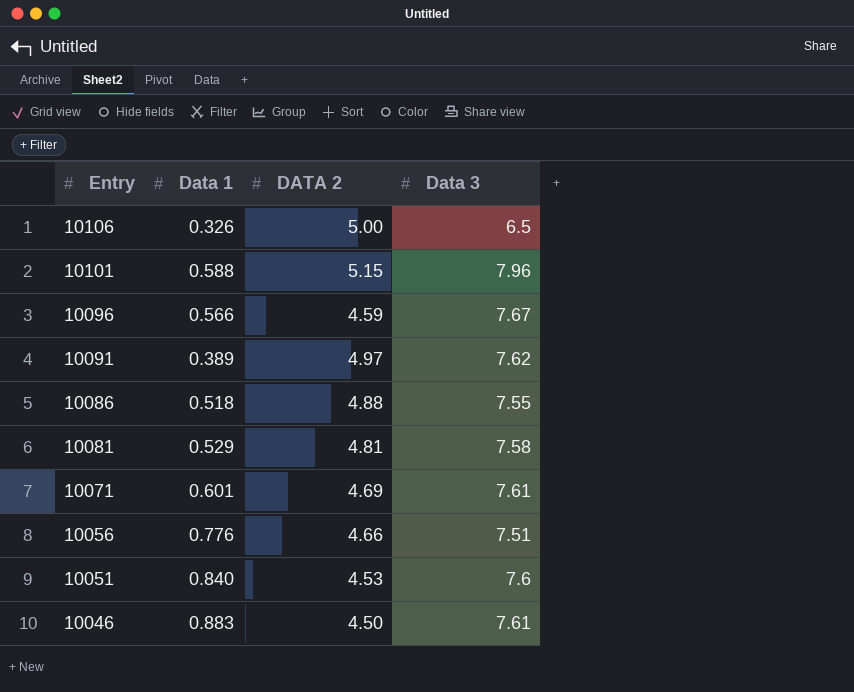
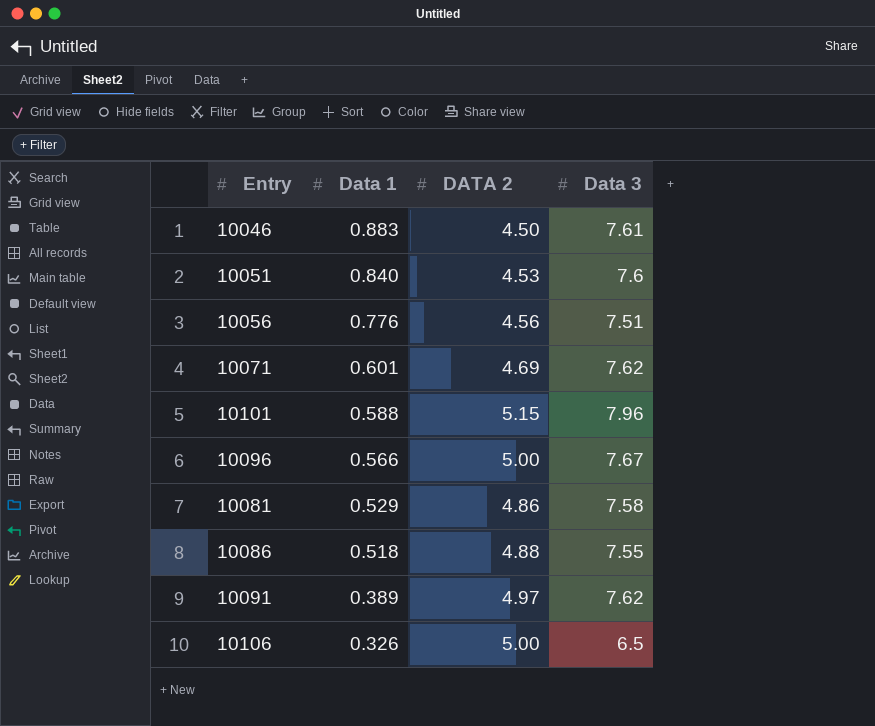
row order: Entry descending -> Data 1 descending
10056 | DATA 2: 4.66 -> 4.56
10071 | Data 3: 7.61 -> 7.62
10096 | DATA 2: 4.59 -> 5.00
10081 | DATA 2: 4.81 -> 4.86

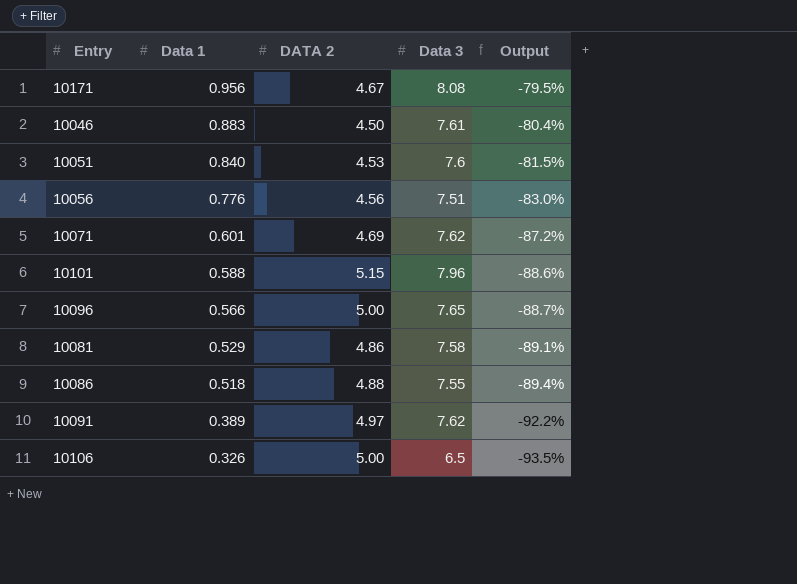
column Output | formula: none -> ([Data 1] - [DATA 2]) / [DATA 2]
row 10171: none -> 0.956 | 4.67 | 8.08 | -79.5%
10096 | Data 3: 7.67 -> 7.65

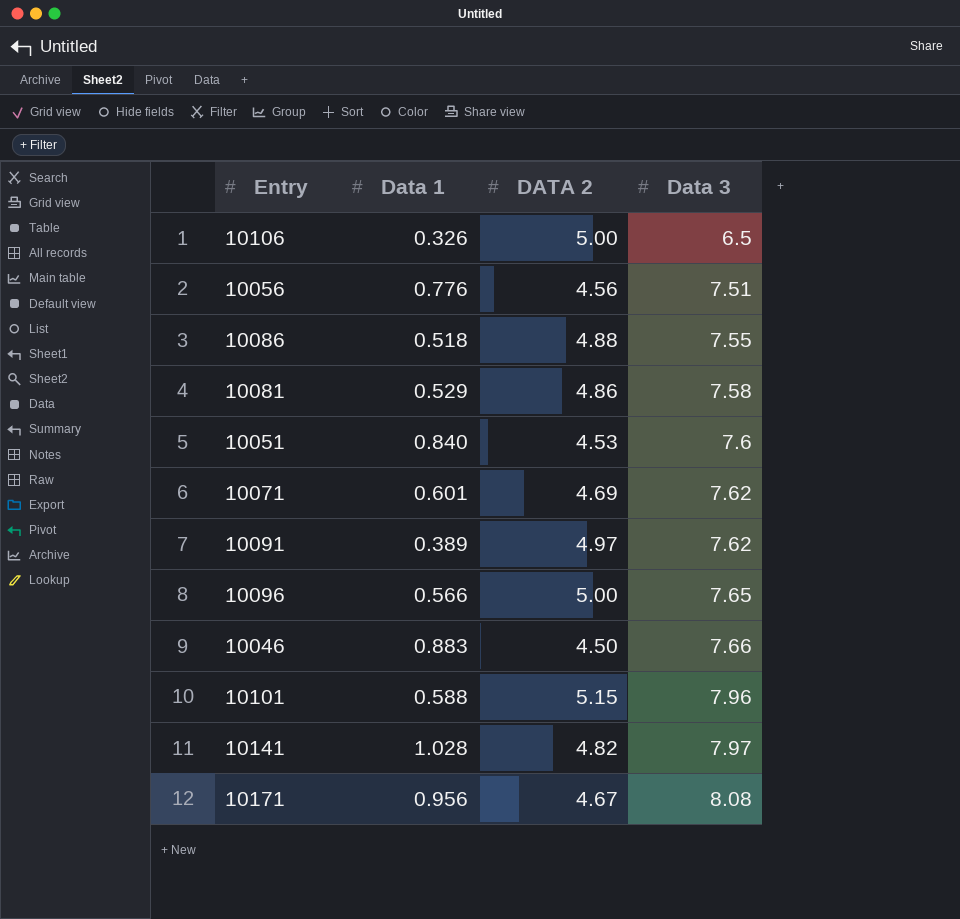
row order: Data 1 descending -> Data 3 ascending
column Output | formula: ([Data 1] - [DATA 2]) / [DATA 2] -> none
10046 | Data 3: 7.61 -> 7.66
row 10141: none -> 1.028 | 4.82 | 7.97

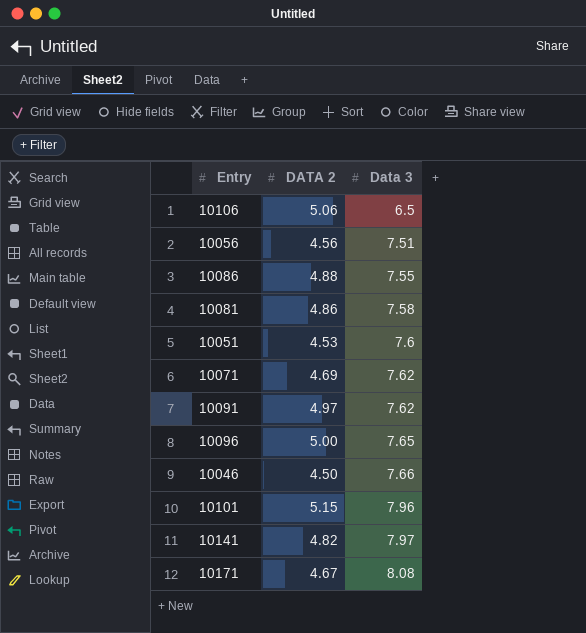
column Data 1 | position: 2 -> none
10106 | DATA 2: 5.00 -> 5.06

